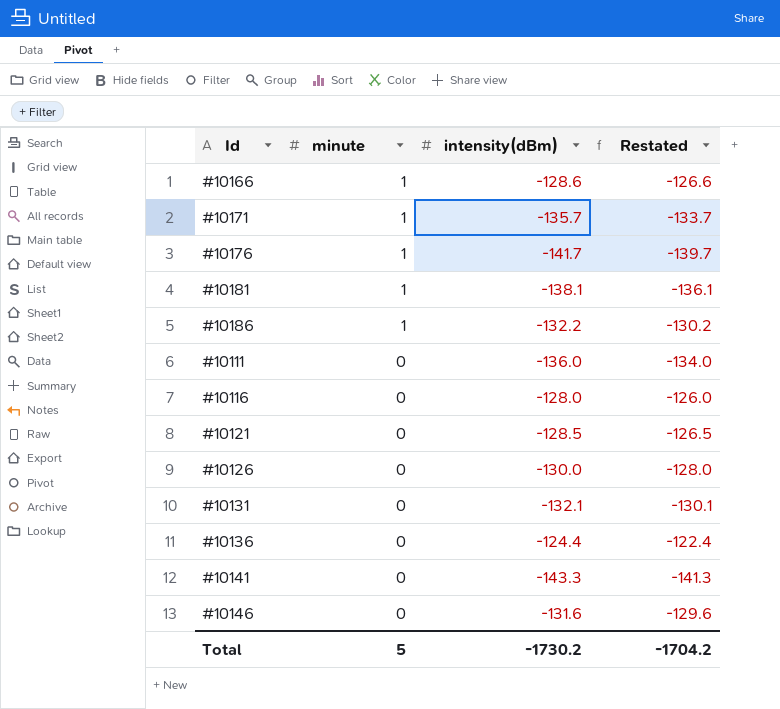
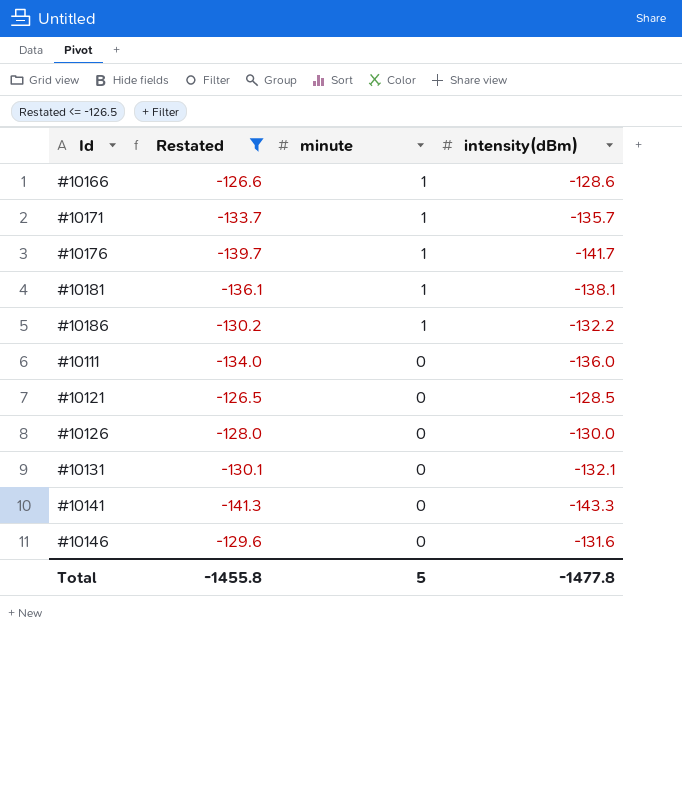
filter: none -> Restated <= -126.5
column Restated | position: 4 -> 2
Total | Restated: -1704.2 -> -1455.8
Total | intensity(dBm): -1730.2 -> -1477.8

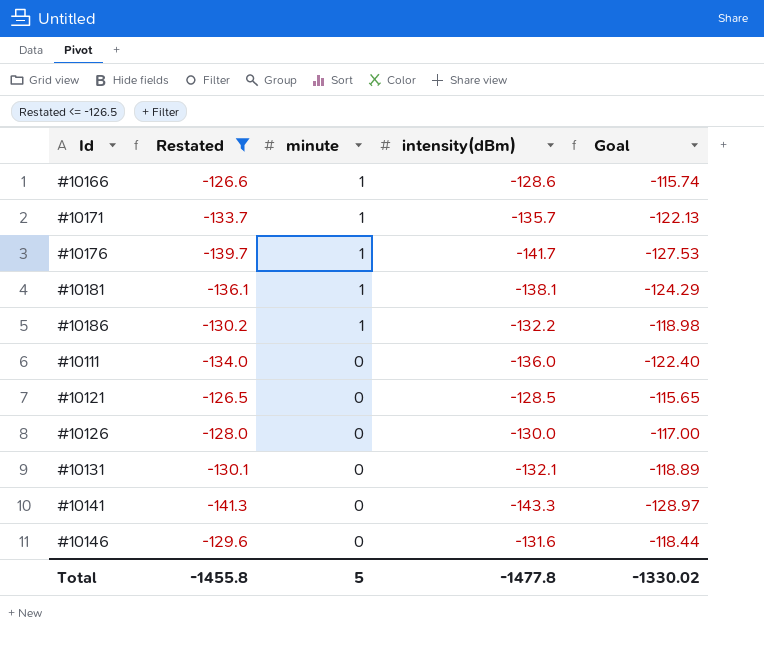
column Goal | formula: none -> [intensity(dBm)] * 0.9

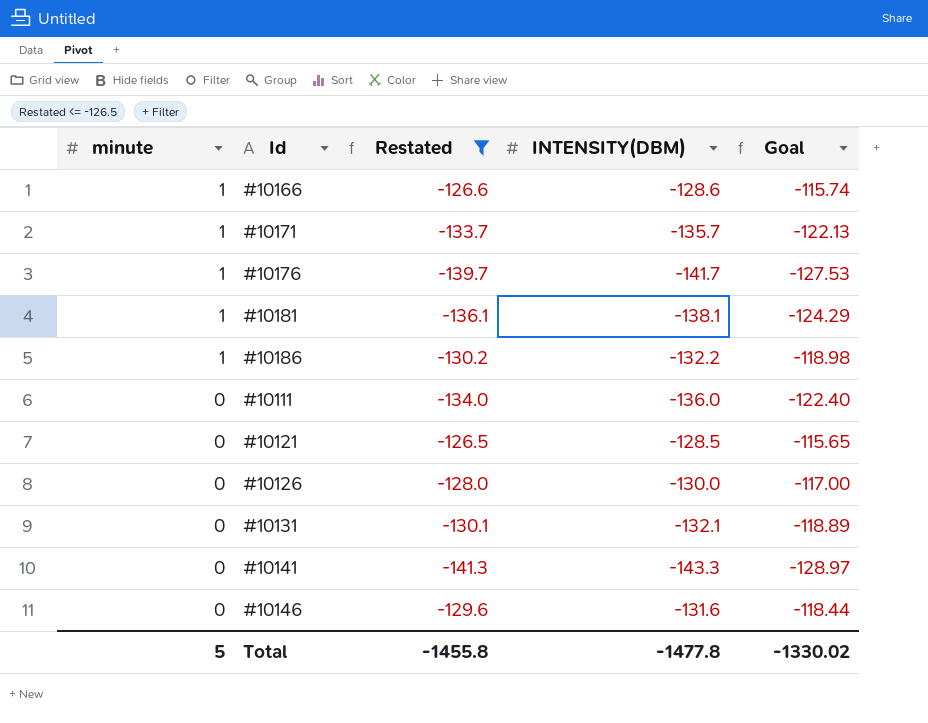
column minute | position: 3 -> 1
column name: intensity(dBm) -> INTENSITY(DBM)

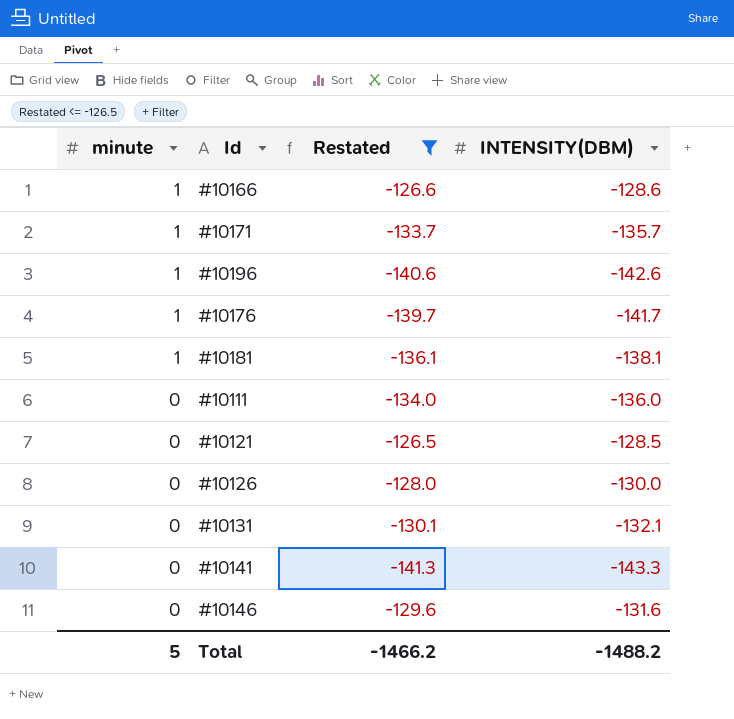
column Goal | formula: [INTENSITY(DBM)] * 0.9 -> none
row #10186: 1 | -130.2 | -132.2 | -118.98 -> none
row #10196: none -> 1 | -140.6 | -142.6
Total | Restated: -1455.8 -> -1466.2
Total | INTENSITY(DBM): -1477.8 -> -1488.2

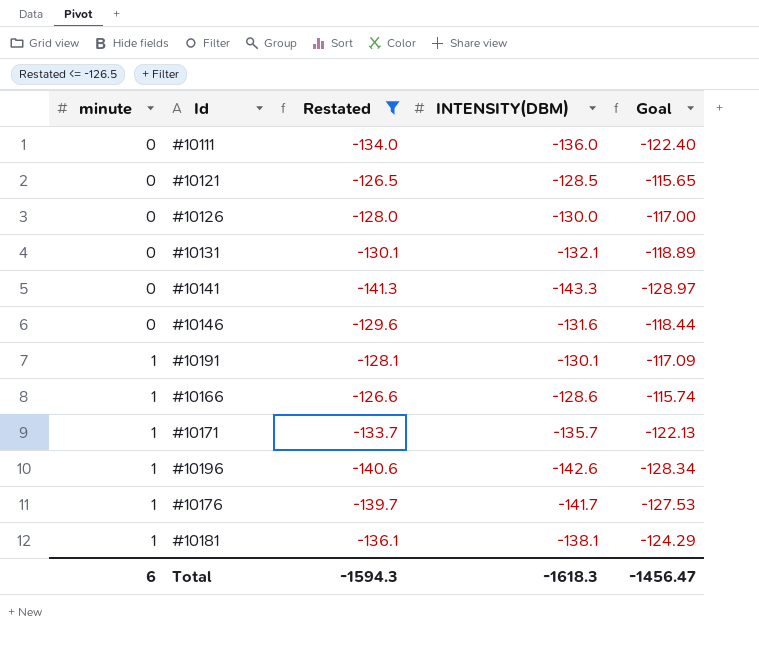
row order: minute descending -> minute ascending
column Goal | formula: none -> [INTENSITY(DBM)] * 0.9
row #10191: none -> 1 | -128.1 | -130.1 | -117.09
Total | minute: 5 -> 6
Total | Restated: -1466.2 -> -1594.3
Total | INTENSITY(DBM): -1488.2 -> -1618.3

